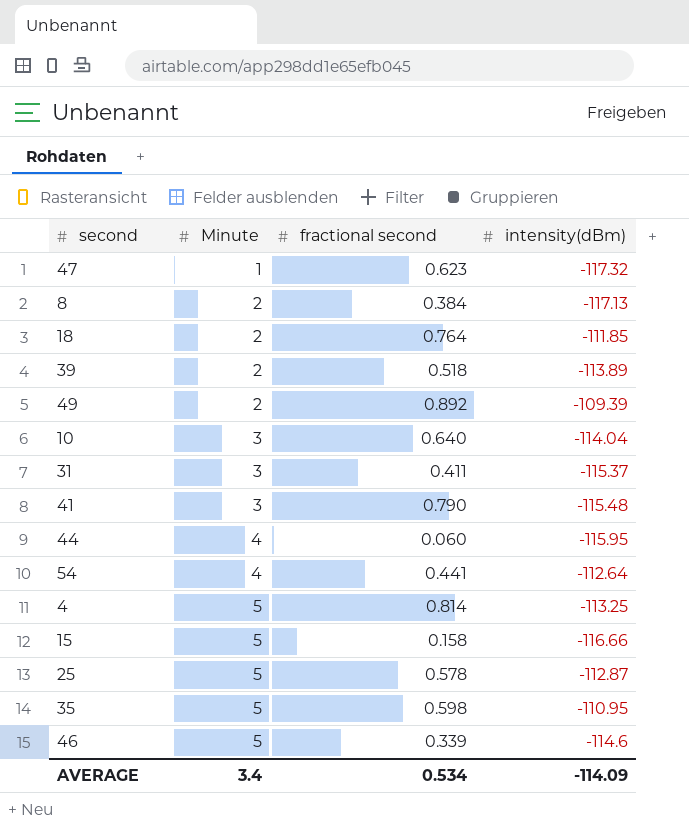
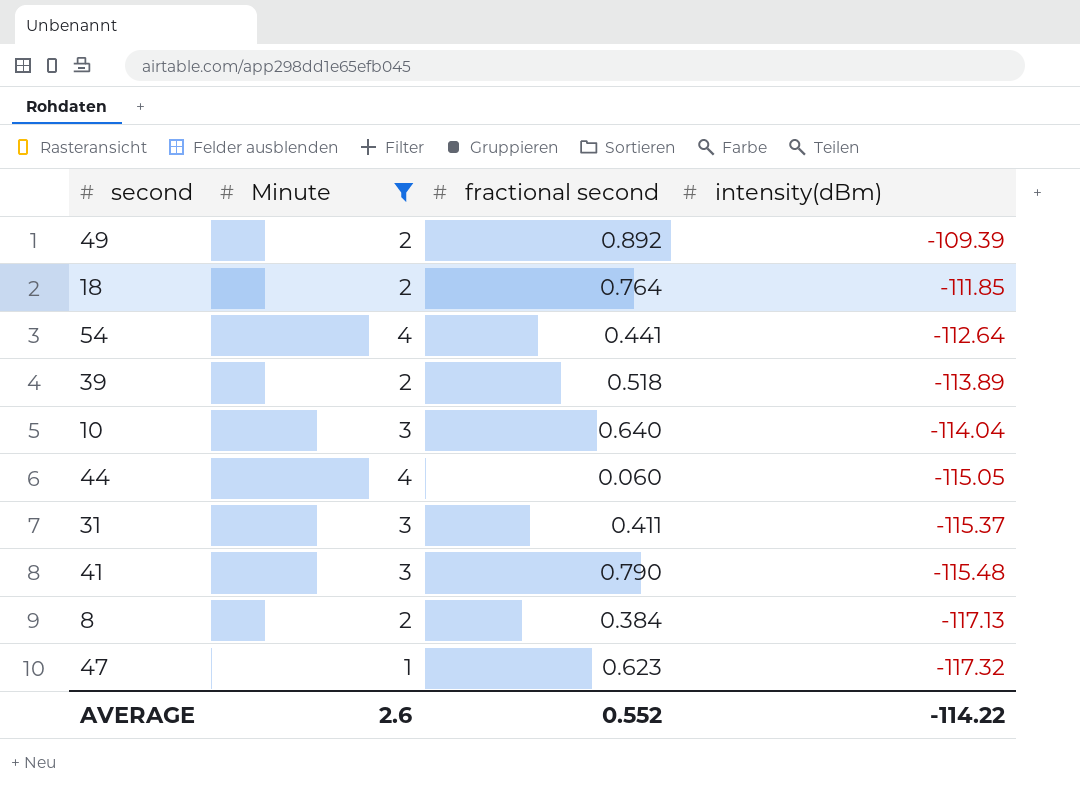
filter: none -> Minute != 5
row order: Minute ascending -> intensity(dBm) descending
44 | intensity(dBm): -115.95 -> -115.05
AVERAGE | Minute: 3.4 -> 2.6
AVERAGE | fractional second: 0.534 -> 0.552
AVERAGE | intensity(dBm): -114.09 -> -114.22

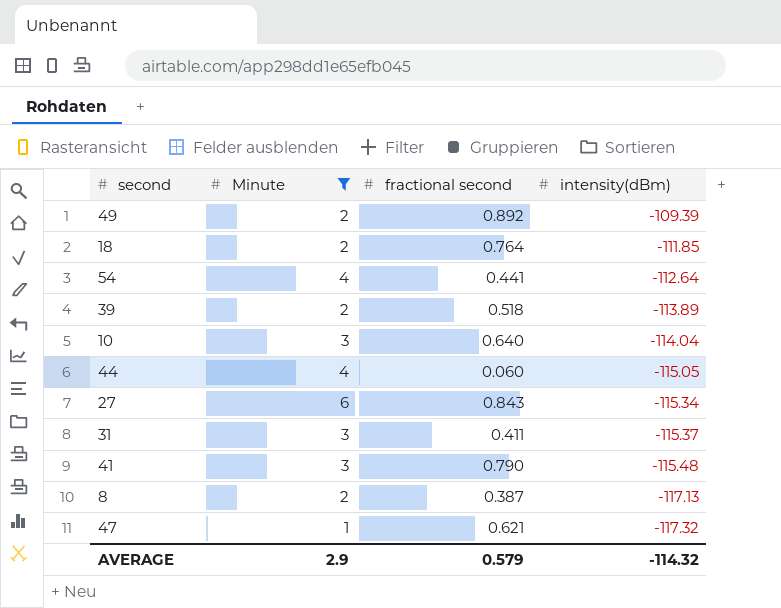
row 27: none -> 6 | 0.843 | -115.34
8 | fractional second: 0.384 -> 0.387
47 | fractional second: 0.623 -> 0.621
AVERAGE | Minute: 2.6 -> 2.9
AVERAGE | fractional second: 0.552 -> 0.579
AVERAGE | intensity(dBm): -114.22 -> -114.32

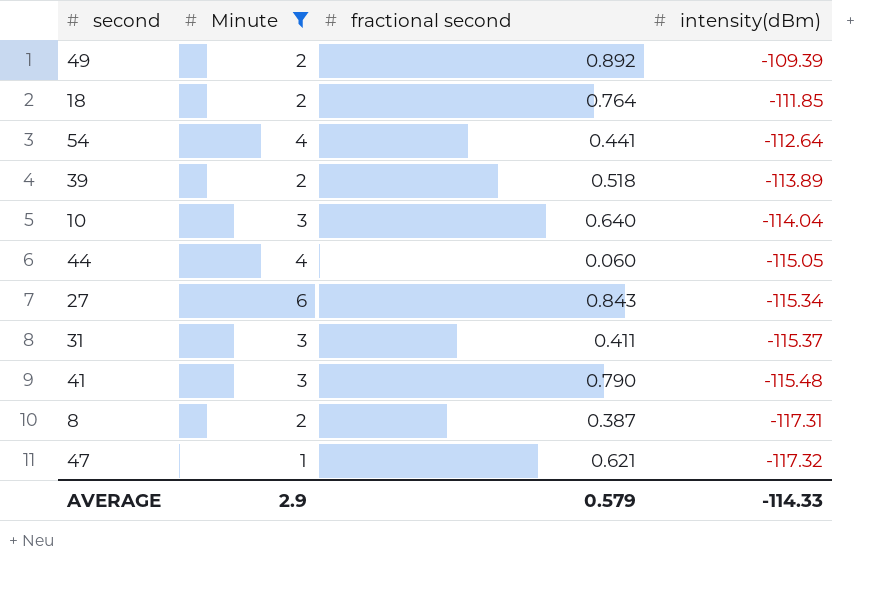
8 | intensity(dBm): -117.13 -> -117.31
AVERAGE | intensity(dBm): -114.32 -> -114.33

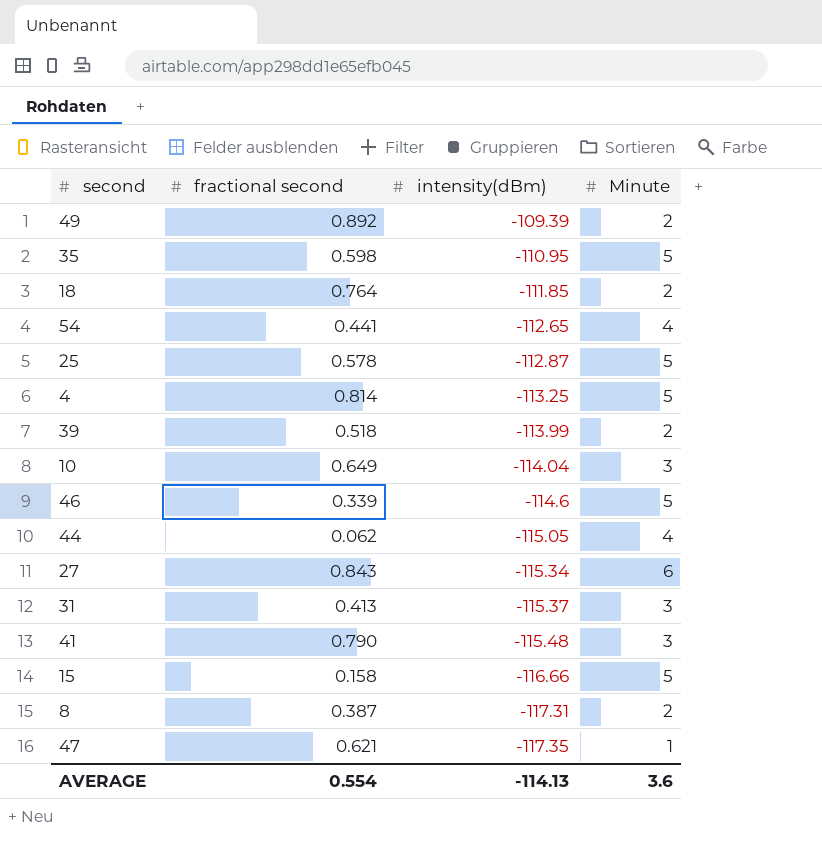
filter: Minute != 5 -> none
column Minute | position: 2 -> 4
54 | intensity(dBm): -112.64 -> -112.65
39 | intensity(dBm): -113.89 -> -113.99
10 | fractional second: 0.640 -> 0.649
44 | fractional second: 0.060 -> 0.062
31 | fractional second: 0.411 -> 0.413
47 | intensity(dBm): -117.32 -> -117.35
AVERAGE | fractional second: 0.579 -> 0.554
AVERAGE | intensity(dBm): -114.33 -> -114.13
AVERAGE | Minute: 2.9 -> 3.6

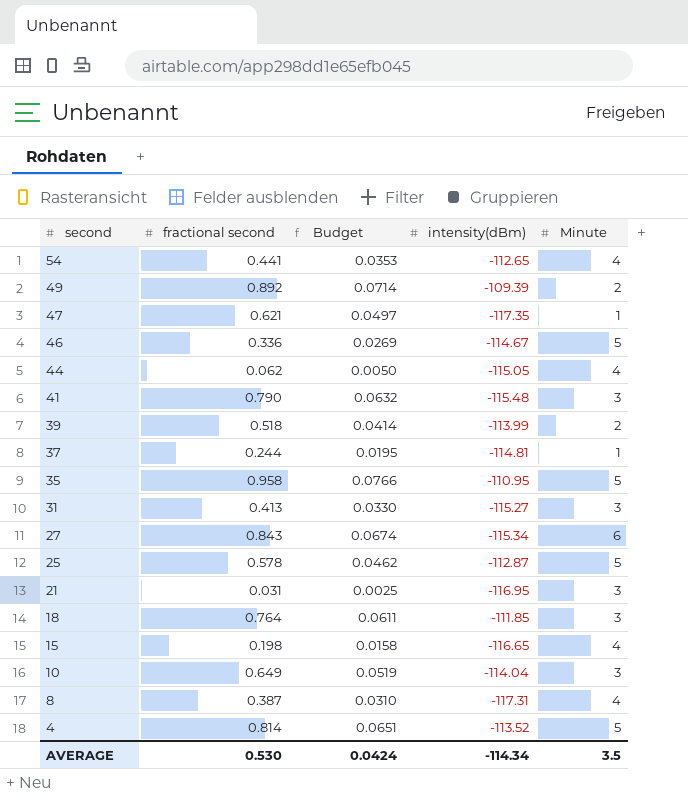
row order: intensity(dBm) descending -> second descending
column Budget | formula: none -> [fractional second] * 0.08
46 | fractional second: 0.339 -> 0.336
46 | intensity(dBm): -114.6 -> -114.67
row 37: none -> 0.244 | 0.0195 | -114.81 | 1
35 | fractional second: 0.598 -> 0.958
31 | intensity(dBm): -115.37 -> -115.27
row 21: none -> 0.031 | 0.0025 | -116.95 | 3
18 | Minute: 2 -> 3
15 | fractional second: 0.158 -> 0.198
15 | intensity(dBm): -116.66 -> -116.65
15 | Minute: 5 -> 4
8 | Minute: 2 -> 4
4 | intensity(dBm): -113.25 -> -113.52
AVERAGE | fractional second: 0.554 -> 0.530
AVERAGE | intensity(dBm): -114.13 -> -114.34
AVERAGE | Minute: 3.6 -> 3.5

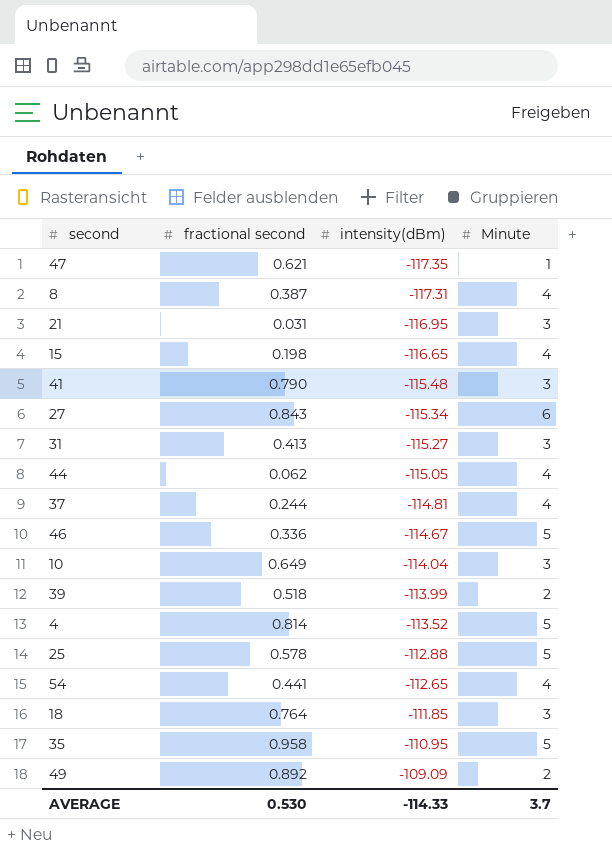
row order: second descending -> intensity(dBm) ascending
column Budget | formula: [fractional second] * 0.08 -> none
37 | Minute: 1 -> 4
25 | intensity(dBm): -112.87 -> -112.88
49 | intensity(dBm): -109.39 -> -109.09
AVERAGE | intensity(dBm): -114.34 -> -114.33
AVERAGE | Minute: 3.5 -> 3.7

